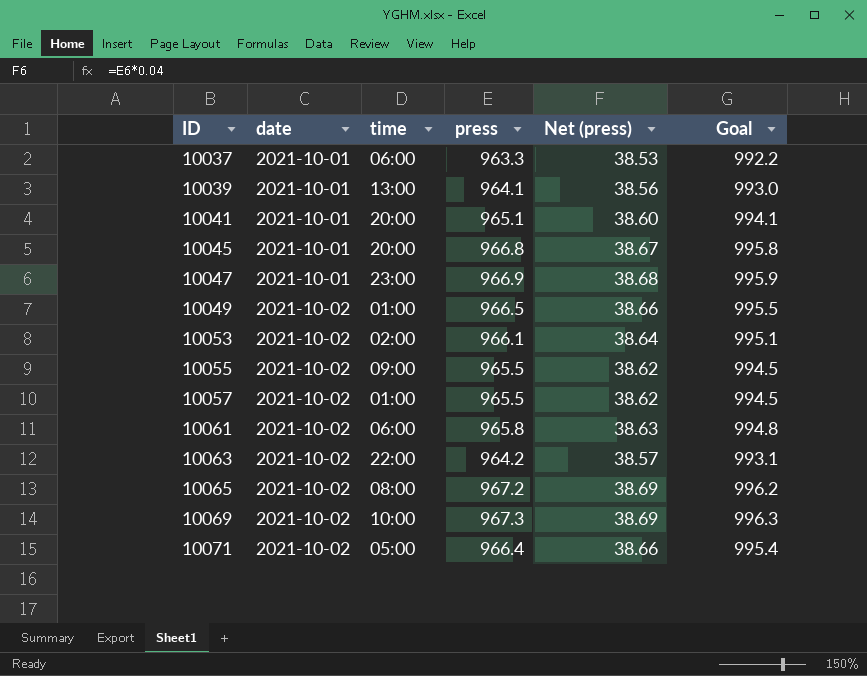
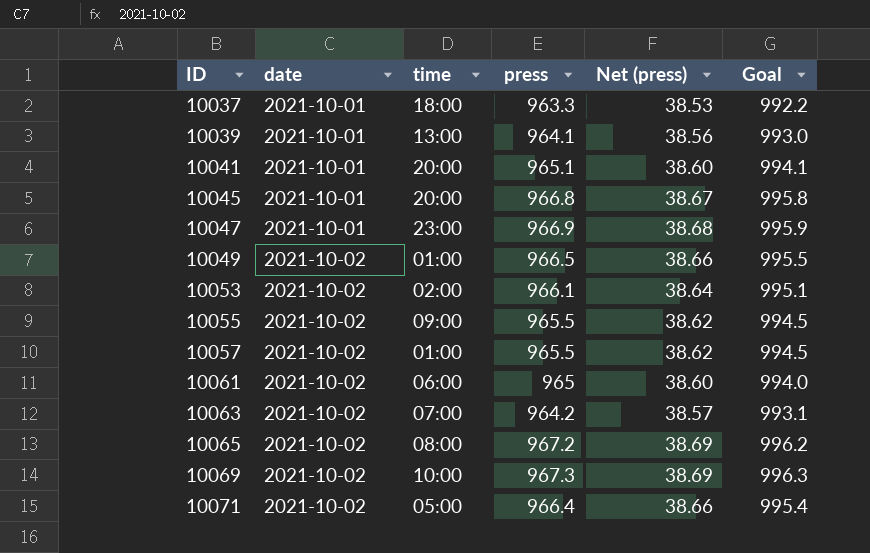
10037 | time: 06:00 -> 18:00
10061 | press: 965.8 -> 965
10061 | Net (press): 38.63 -> 38.60
10061 | Goal: 994.8 -> 994.0
10063 | time: 22:00 -> 07:00

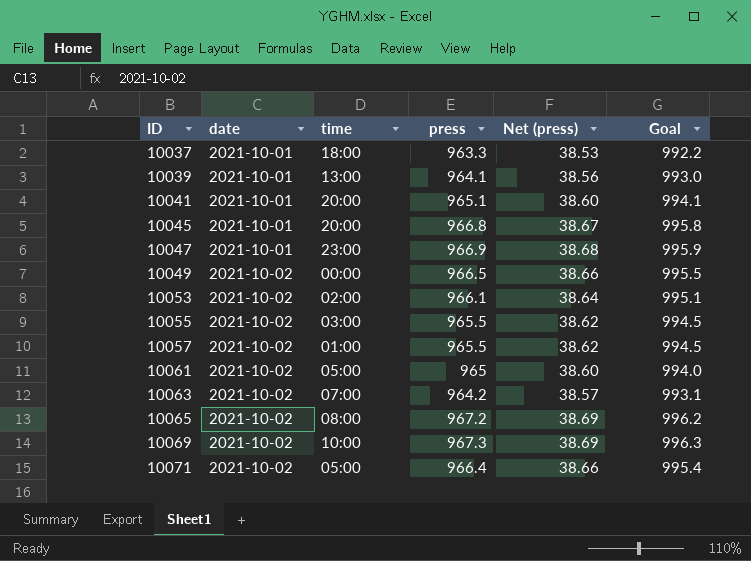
10049 | time: 01:00 -> 00:00
10055 | time: 09:00 -> 03:00
10061 | time: 06:00 -> 05:00

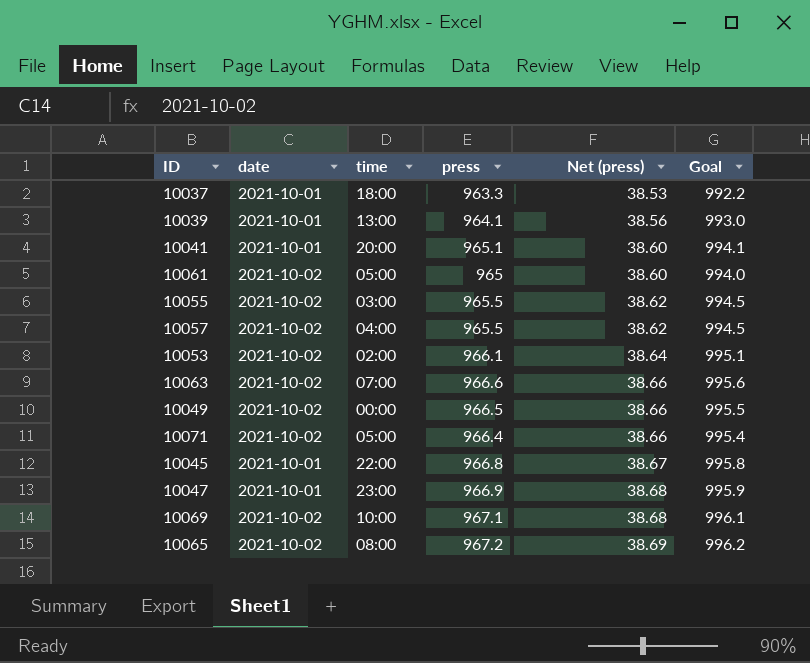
row order: ID ascending -> Net (press) ascending
10057 | time: 01:00 -> 04:00
10063 | press: 964.2 -> 966.6
10063 | Net (press): 38.57 -> 38.66
10063 | Goal: 993.1 -> 995.6
10045 | time: 20:00 -> 22:00
10069 | press: 967.3 -> 967.1
10069 | Net (press): 38.69 -> 38.68
10069 | Goal: 996.3 -> 996.1

